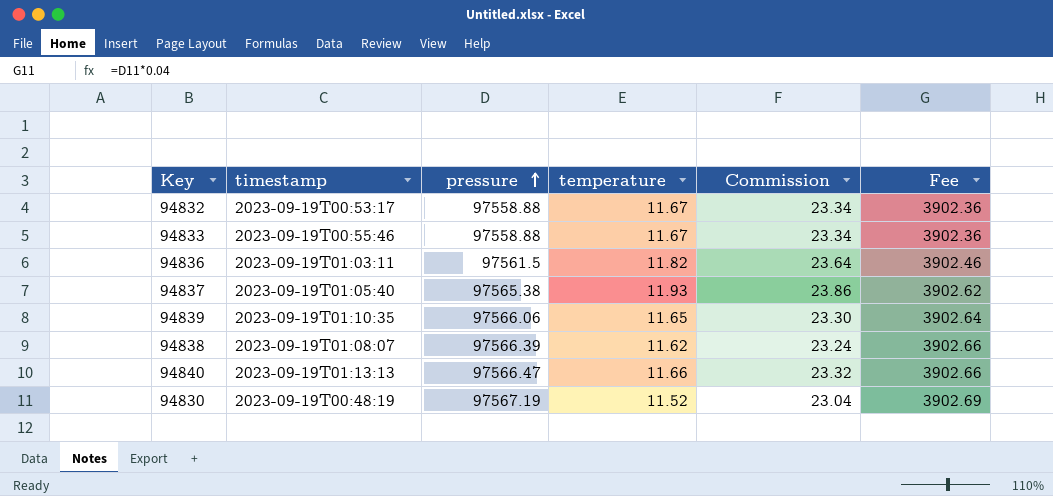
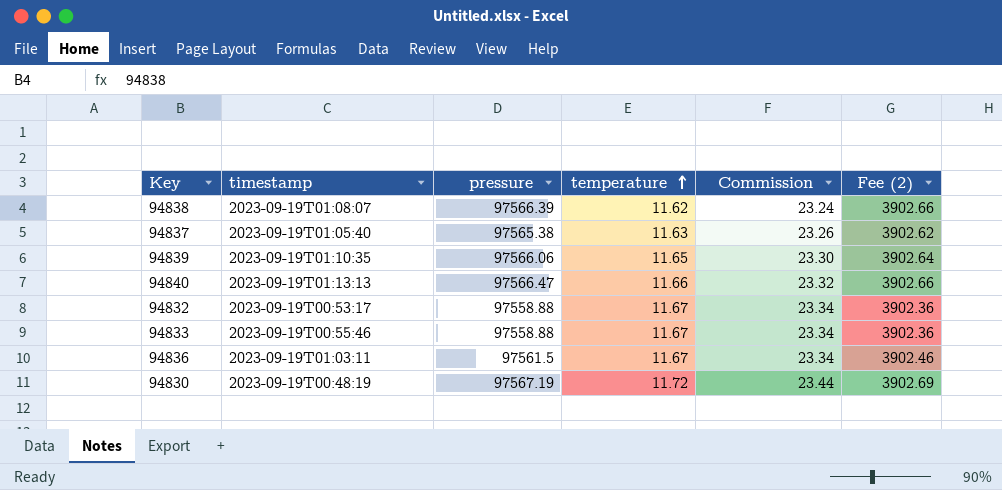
row order: pressure ascending -> temperature ascending
column name: Fee -> Fee (2)
94837 | temperature: 11.93 -> 11.63
94837 | Commission: 23.86 -> 23.26
94836 | temperature: 11.82 -> 11.67
94836 | Commission: 23.64 -> 23.34
94830 | temperature: 11.52 -> 11.72
94830 | Commission: 23.04 -> 23.44

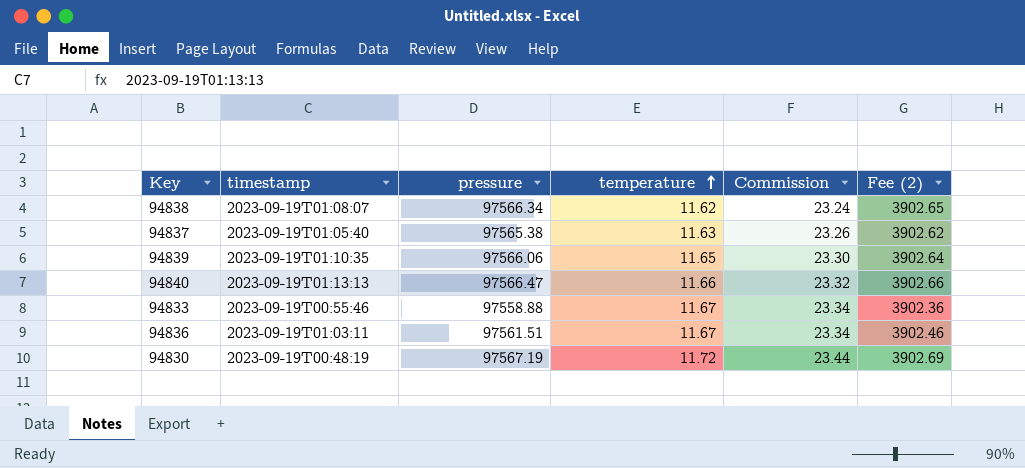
row 94832: 2023-09-19T00:53:17 | 97558.88 | 11.67 | 23.34 | 3902.36 -> none
94838 | pressure: 97566.39 -> 97566.34
94838 | Fee (2): 3902.66 -> 3902.65
94836 | pressure: 97561.5 -> 97561.51

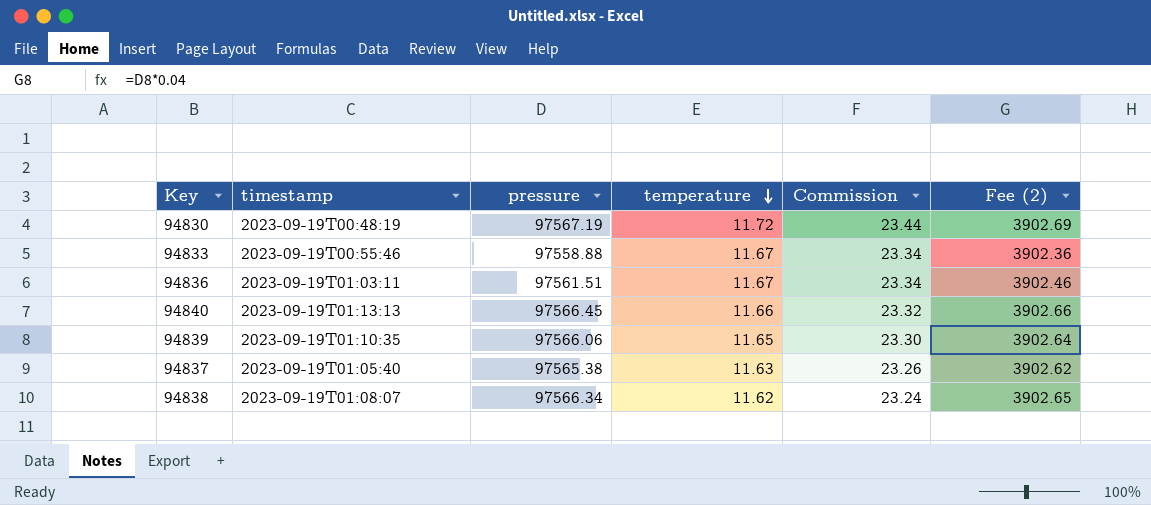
row order: temperature ascending -> temperature descending
94840 | pressure: 97566.47 -> 97566.45

